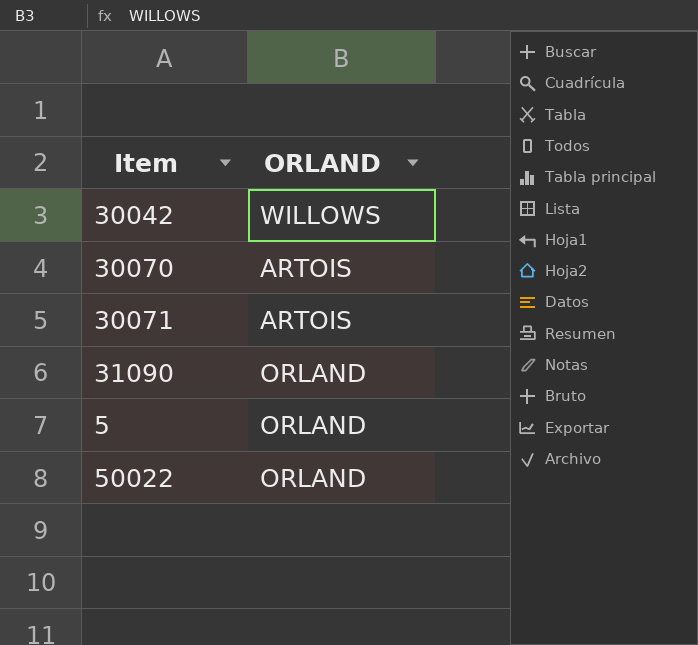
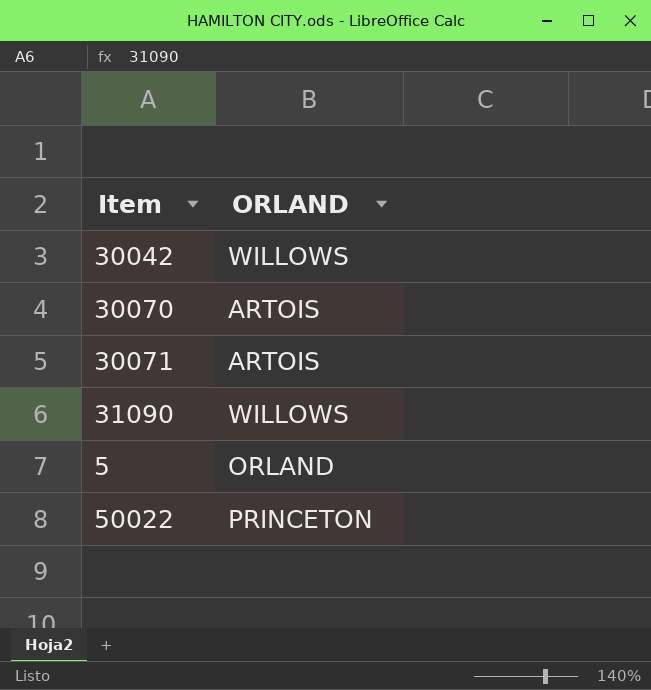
31090 | ORLAND: ORLAND -> WILLOWS
50022 | ORLAND: ORLAND -> PRINCETON

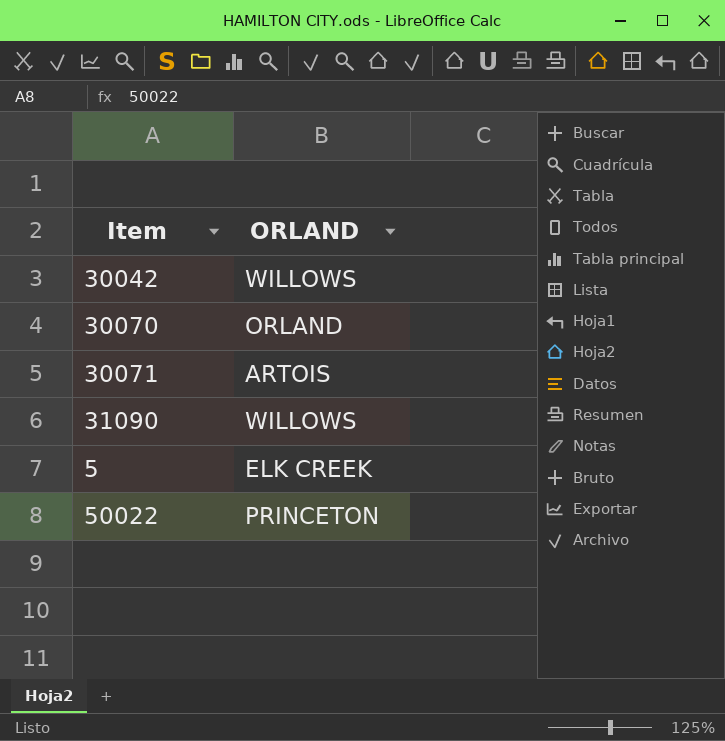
30070 | ORLAND: ARTOIS -> ORLAND
5 | ORLAND: ORLAND -> ELK CREEK

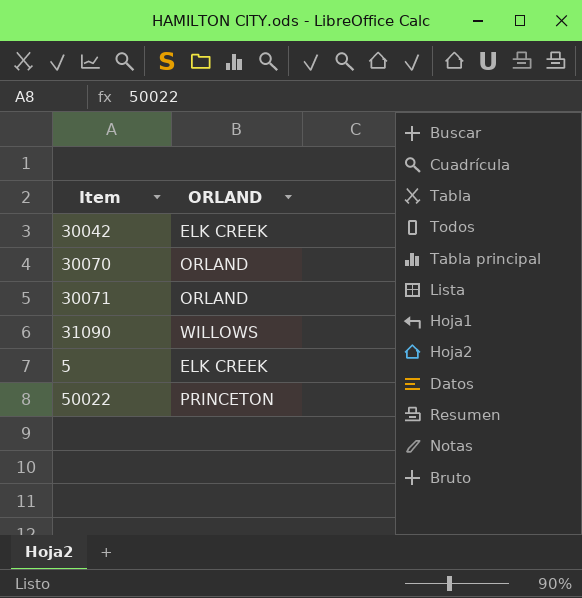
30042 | ORLAND: WILLOWS -> ELK CREEK
30071 | ORLAND: ARTOIS -> ORLAND

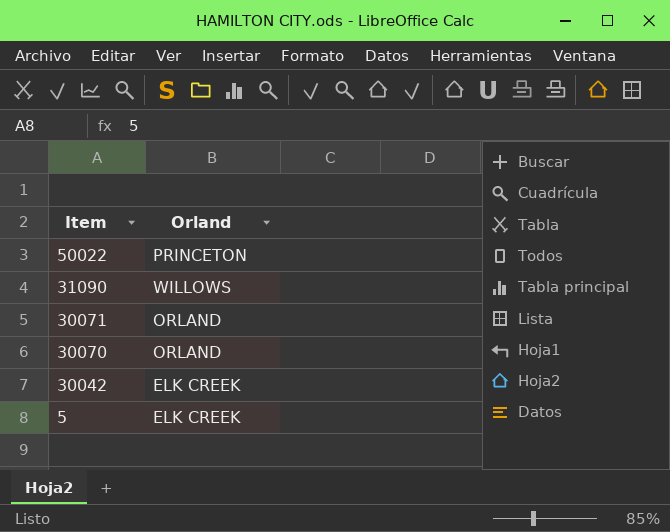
row order: none -> Item descending
column name: ORLAND -> Orland

